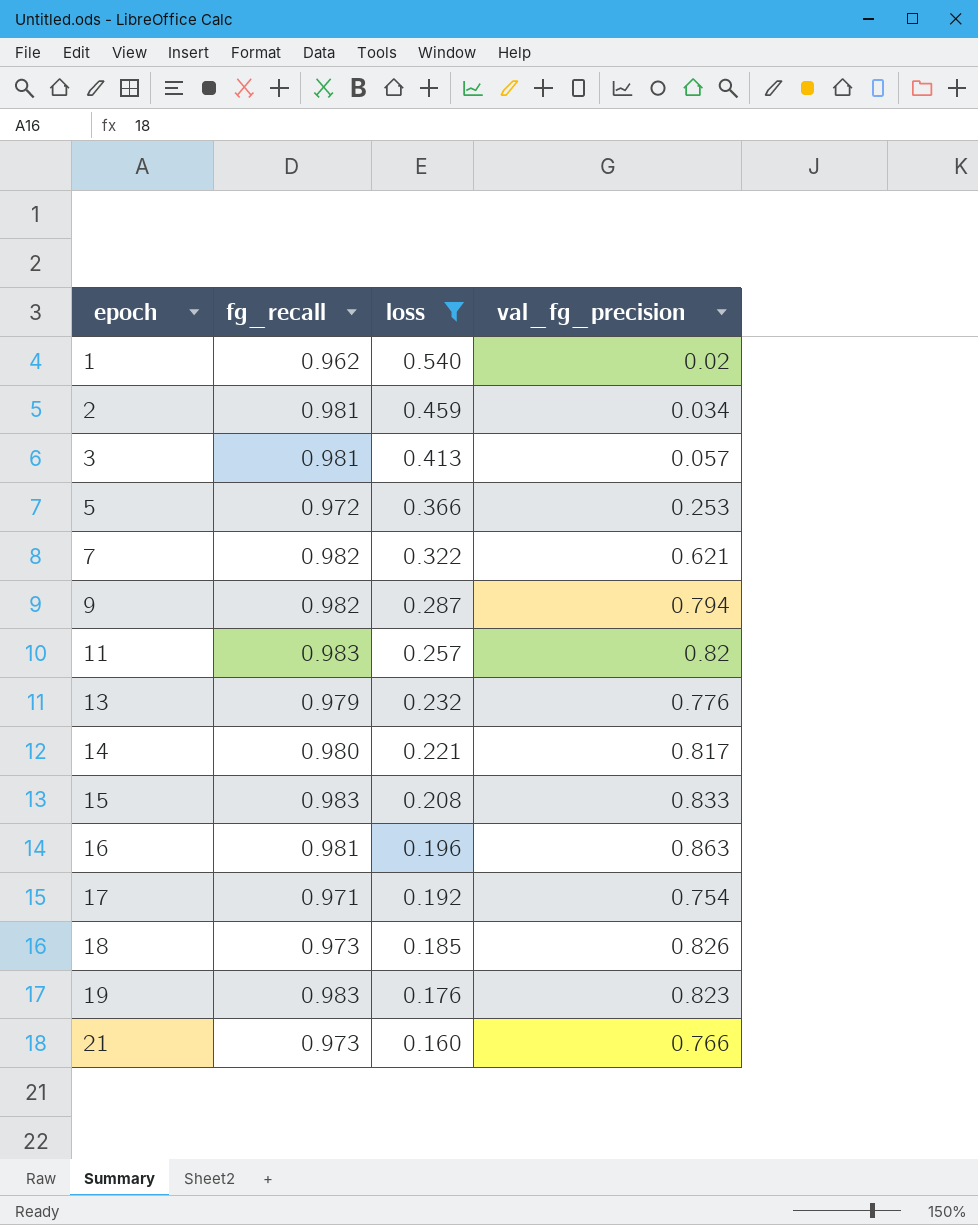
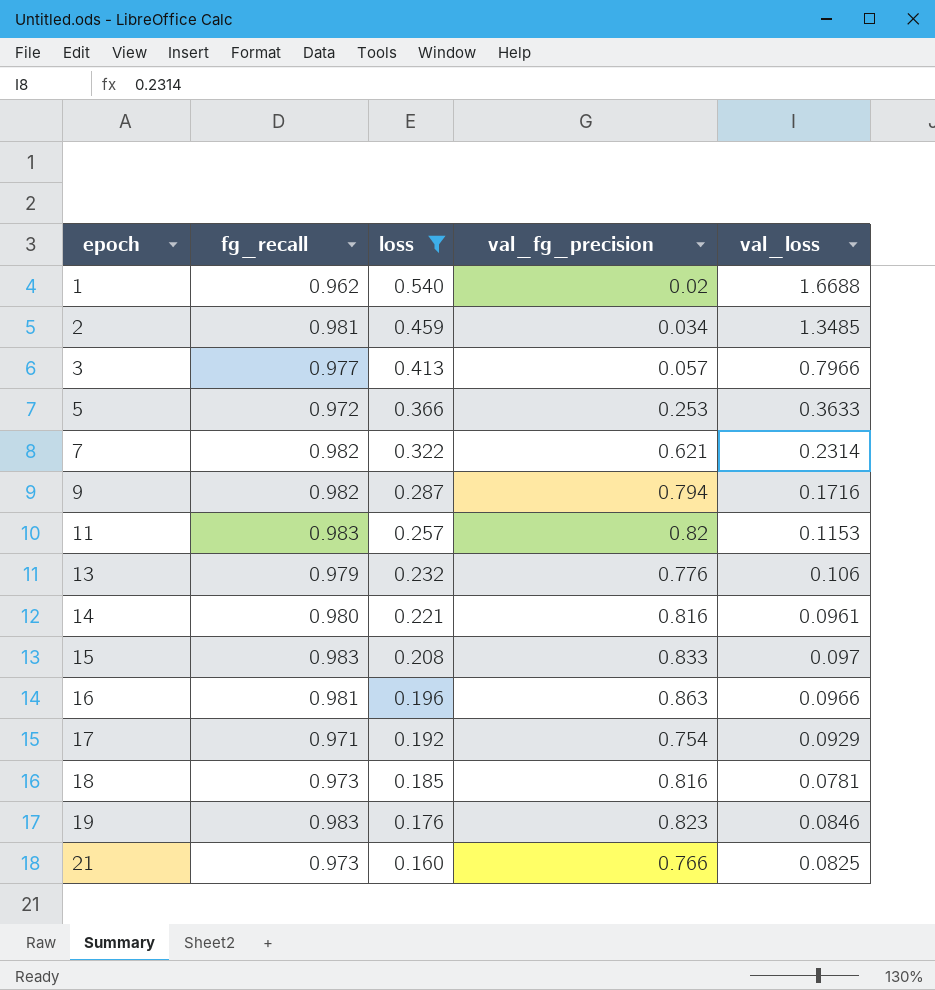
column val_loss | position: none -> 5
3 | fg_recall: 0.981 -> 0.977
14 | val_fg_precision: 0.817 -> 0.816
18 | val_fg_precision: 0.826 -> 0.816

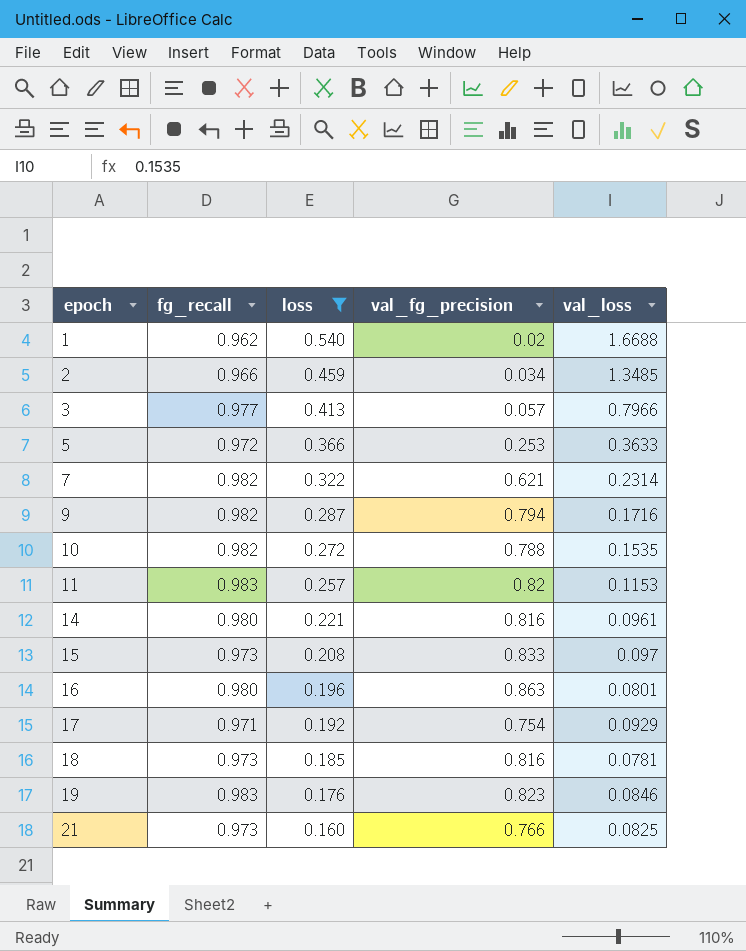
row 13: 0.979 | 0.232 | 0.776 | 0.106 -> none
2 | fg_recall: 0.981 -> 0.966
row 10: none -> 0.982 | 0.272 | 0.788 | 0.1535
15 | fg_recall: 0.983 -> 0.973
16 | fg_recall: 0.981 -> 0.980
16 | val_loss: 0.0966 -> 0.0801

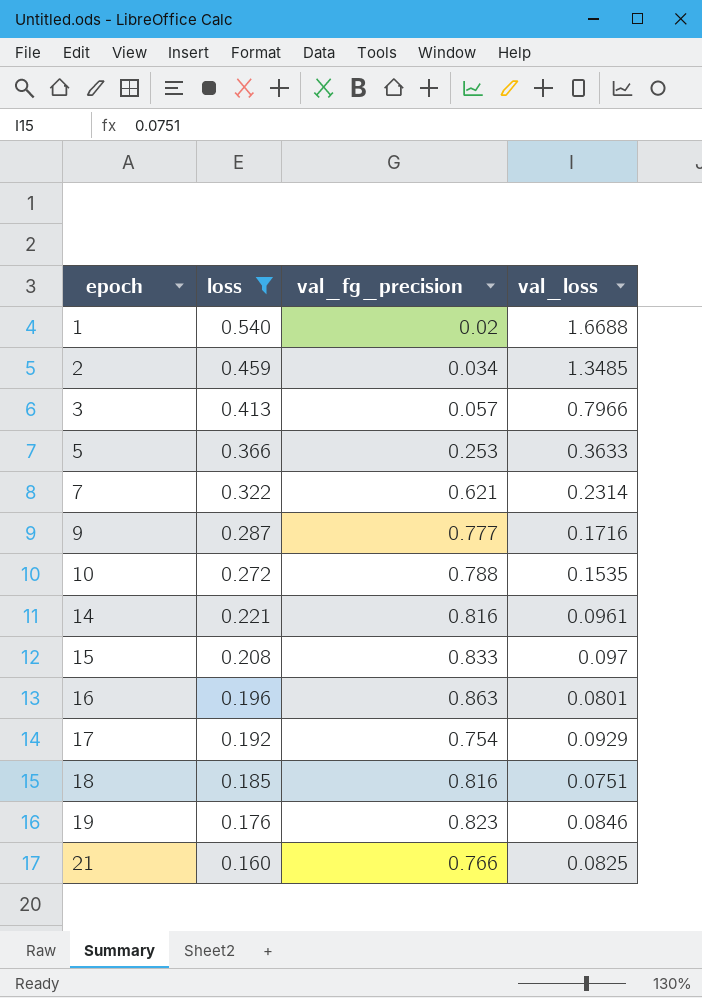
column fg_recall | position: 2 -> none
row 11: 0.983 | 0.257 | 0.82 | 0.1153 -> none
9 | val_fg_precision: 0.794 -> 0.777
18 | val_loss: 0.0781 -> 0.0751

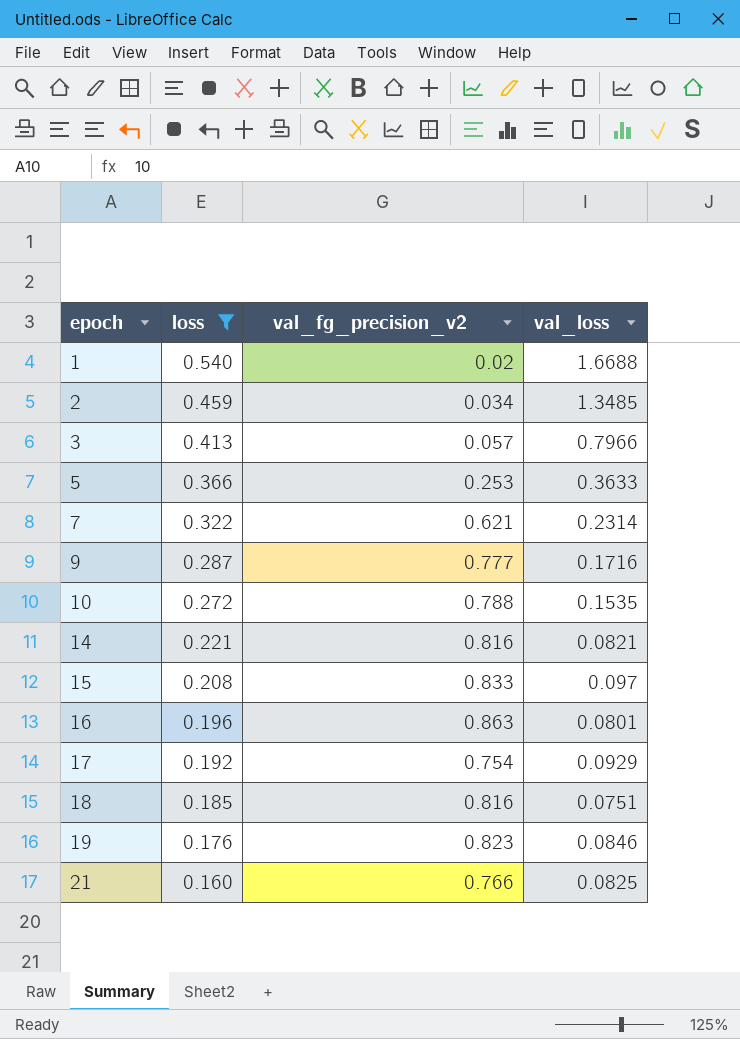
column name: val_fg_precision -> val_fg_precision_v2
14 | val_loss: 0.0961 -> 0.0821

